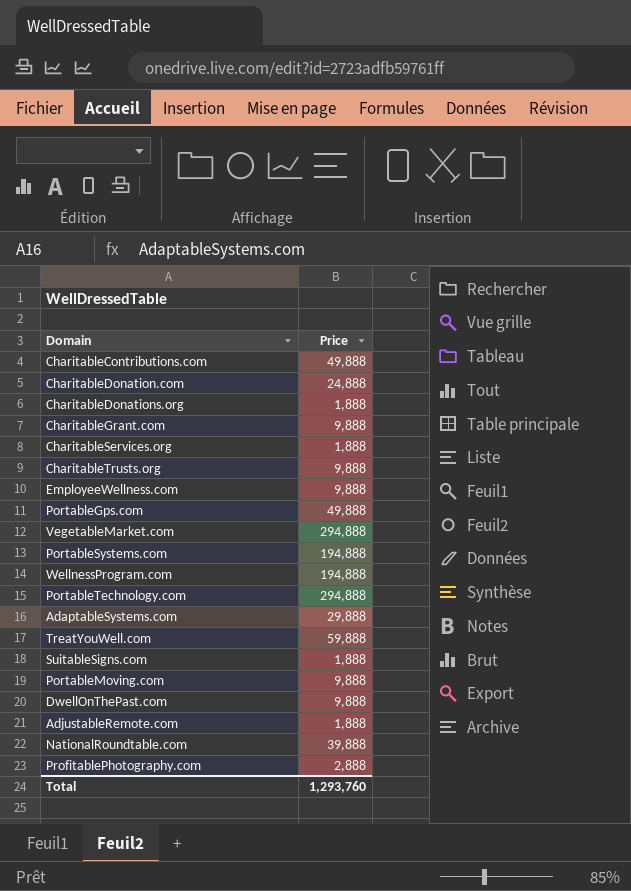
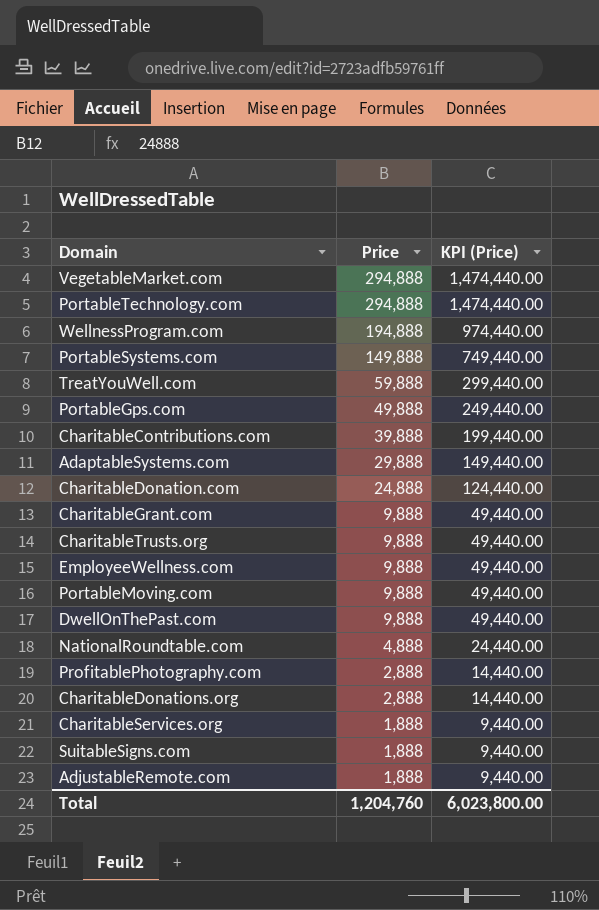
row order: none -> Price descending
column KPI (Price) | formula: none -> [Price] * 5
PortableSystems.com | Price: 194,888 -> 149,888
CharitableContributions.com | Price: 49,888 -> 39,888
NationalRoundtable.com | Price: 39,888 -> 4,888
CharitableDonations.org | Price: 1,888 -> 2,888
Total | Price: 1,293,760 -> 1,204,760

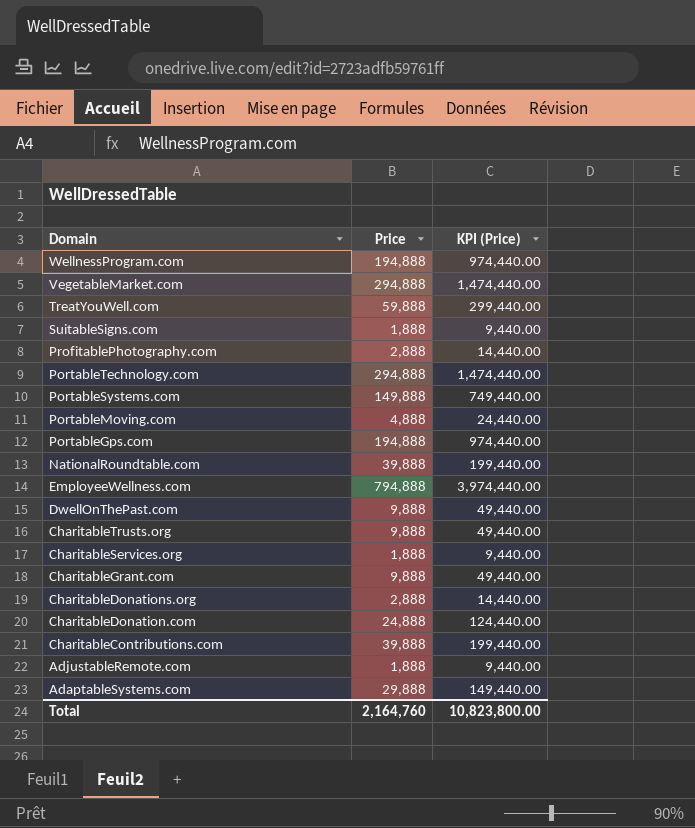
row order: Price descending -> Domain descending
PortableMoving.com | Price: 9,888 -> 4,888
PortableMoving.com | KPI (Price): 49,440.00 -> 24,440.00
PortableGps.com | Price: 49,888 -> 194,888
PortableGps.com | KPI (Price): 249,440.00 -> 974,440.00
NationalRoundtable.com | Price: 4,888 -> 39,888
NationalRoundtable.com | KPI (Price): 24,440.00 -> 199,440.00
EmployeeWellness.com | Price: 9,888 -> 794,888
EmployeeWellness.com | KPI (Price): 49,440.00 -> 3,974,440.00
Total | Price: 1,204,760 -> 2,164,760
Total | KPI (Price): 6,023,800.00 -> 10,823,800.00

